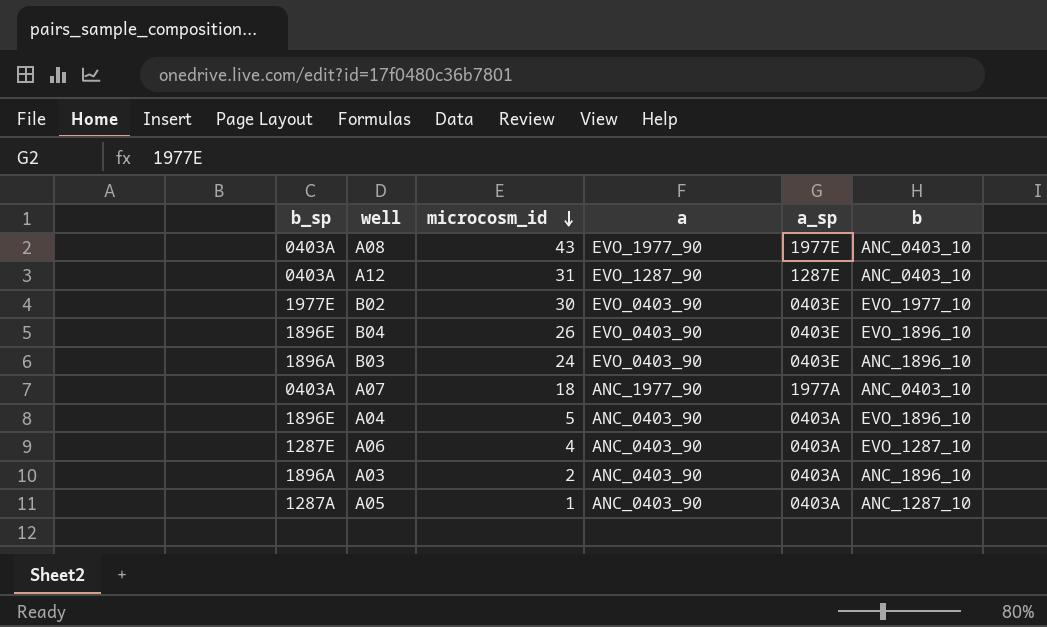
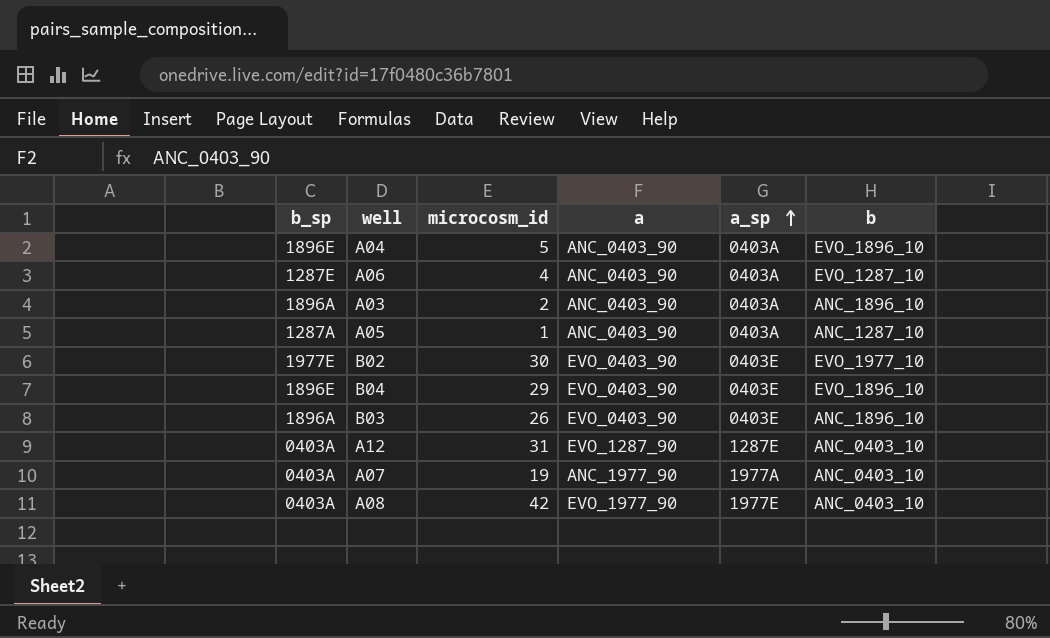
row order: microcosm_id descending -> a_sp ascending
B04 | microcosm_id: 26 -> 29
B03 | microcosm_id: 24 -> 26
A07 | microcosm_id: 18 -> 19
A08 | microcosm_id: 43 -> 42

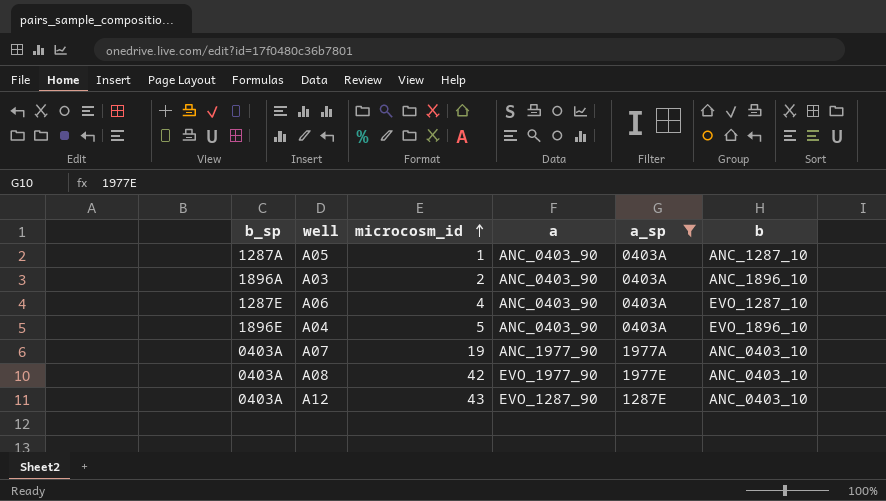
filter: none -> a_sp != 0403E
row order: a_sp ascending -> microcosm_id ascending
A12 | microcosm_id: 31 -> 43

